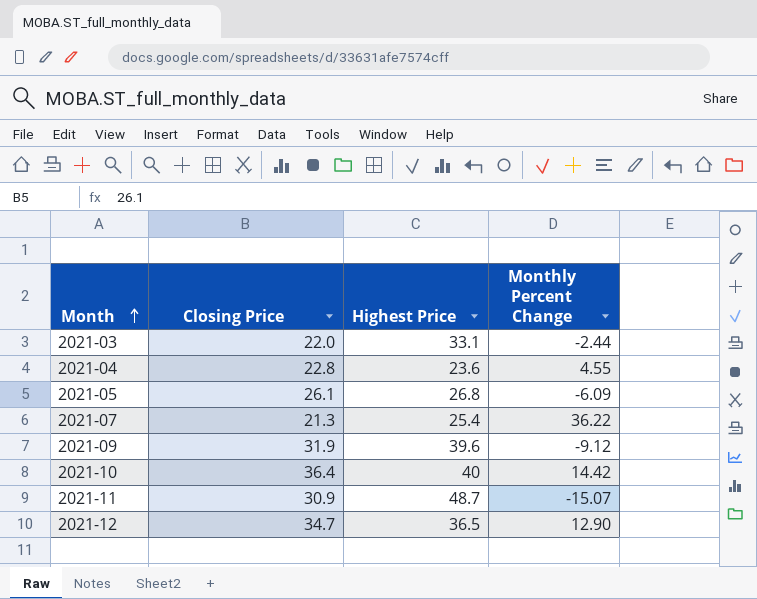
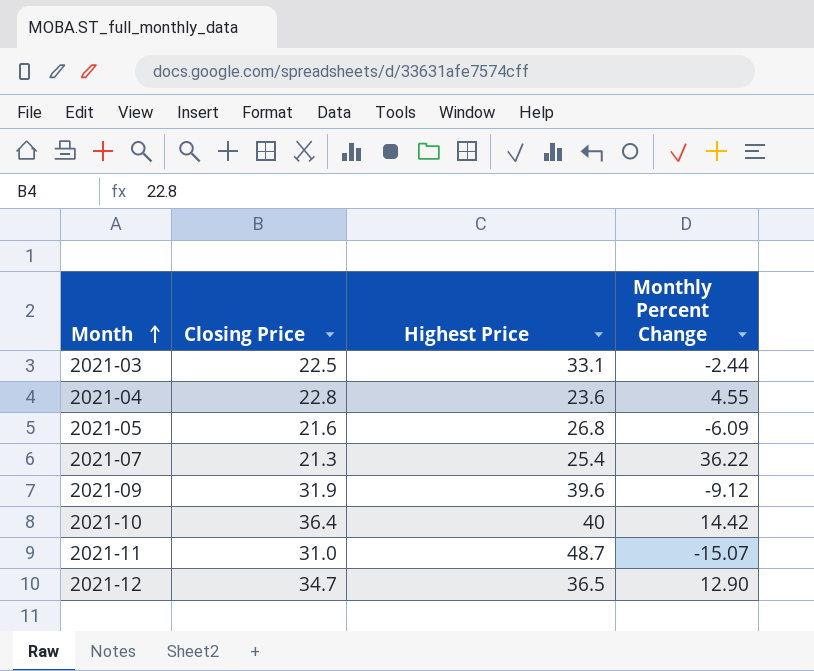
2021-03 | Closing Price: 22.0 -> 22.5
2021-05 | Closing Price: 26.1 -> 21.6
2021-11 | Closing Price: 30.9 -> 31.0

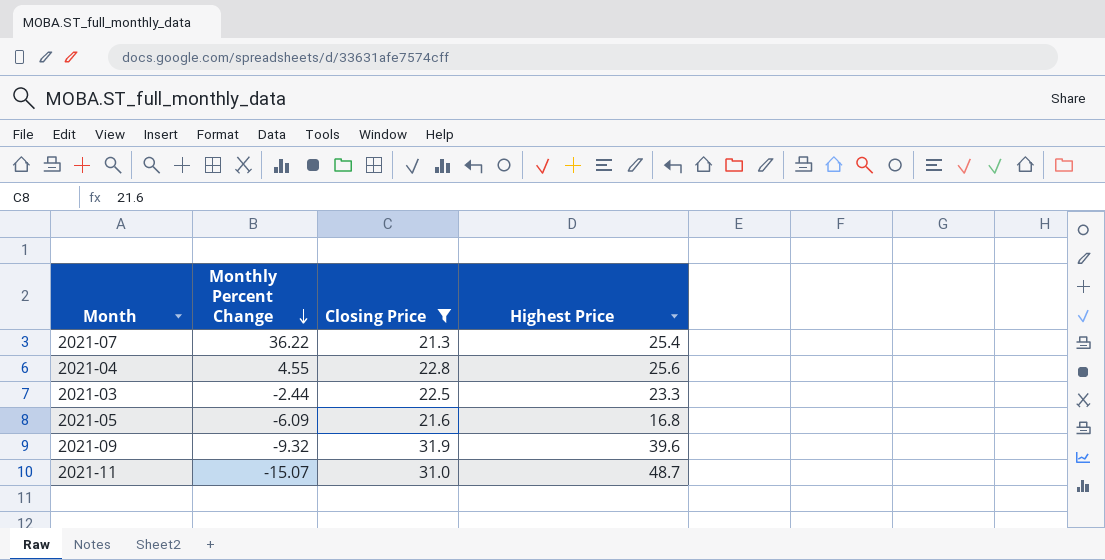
filter: none -> Closing Price <= 31.9
row order: Month ascending -> Monthly Percent Change descending
column Monthly Percent Change | position: 4 -> 2
2021-04 | Highest Price: 23.6 -> 25.6
2021-03 | Highest Price: 33.1 -> 23.3
2021-05 | Highest Price: 26.8 -> 16.8
2021-09 | Monthly Percent Change: -9.12 -> -9.32

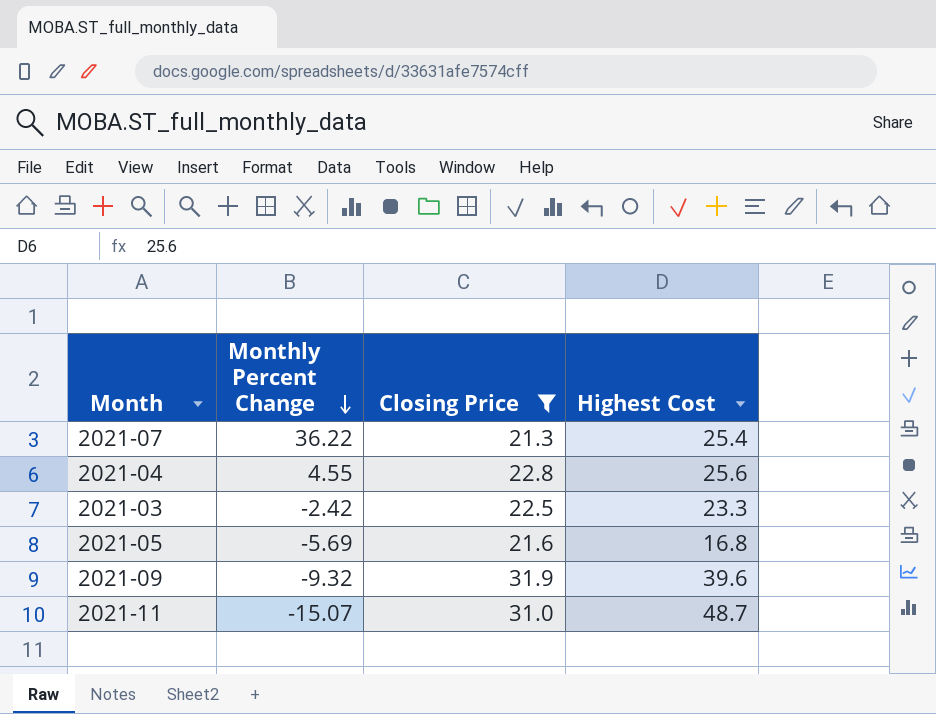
column name: Highest Price -> Highest Cost
2021-03 | Monthly Percent Change: -2.44 -> -2.42
2021-05 | Monthly Percent Change: -6.09 -> -5.69

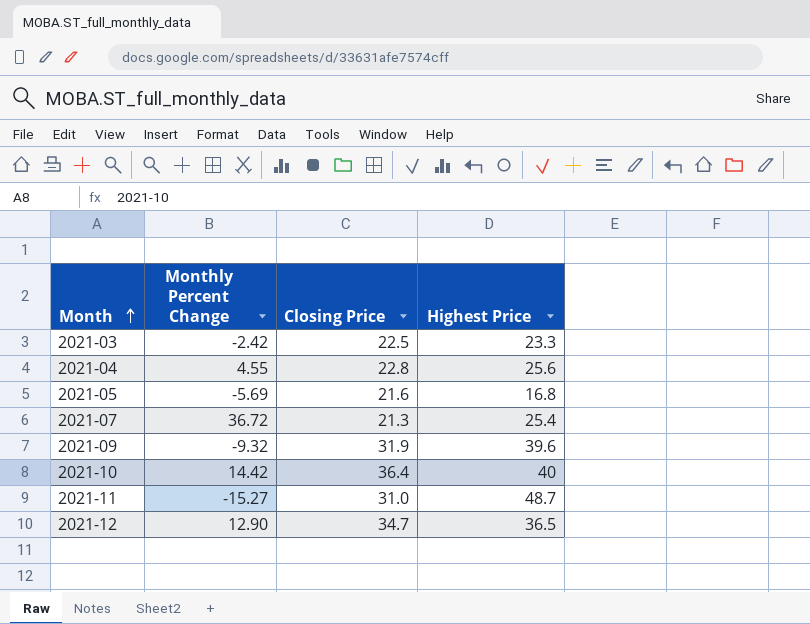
filter: Closing Price <= 31.9 -> none
row order: Monthly Percent Change descending -> Month ascending
column name: Highest Cost -> Highest Price
2021-07 | Monthly Percent Change: 36.22 -> 36.72
2021-11 | Monthly Percent Change: -15.07 -> -15.27

